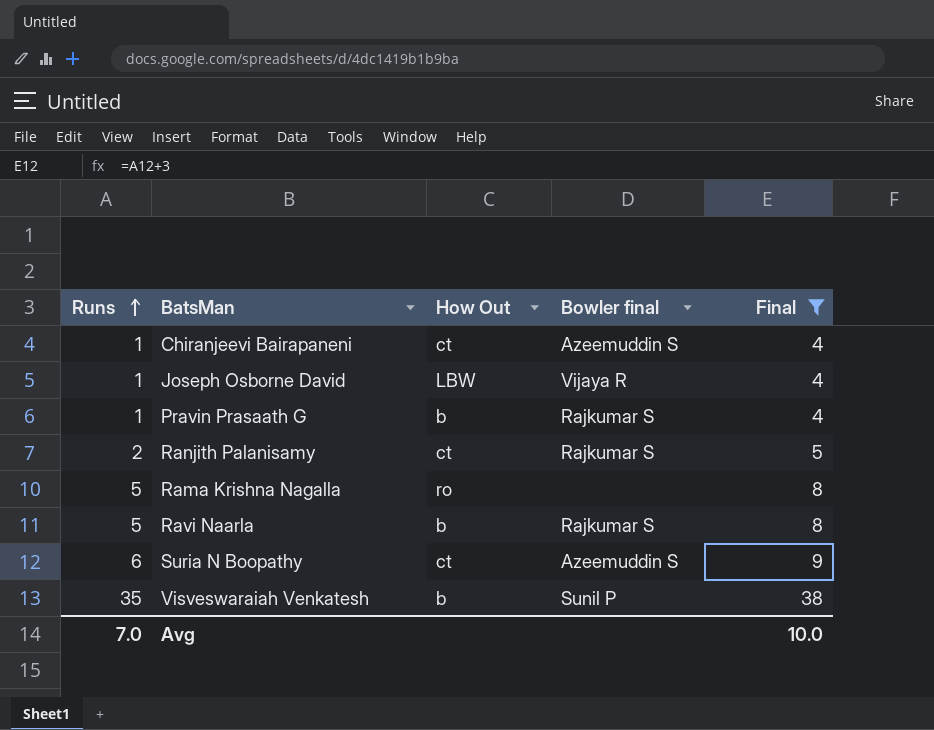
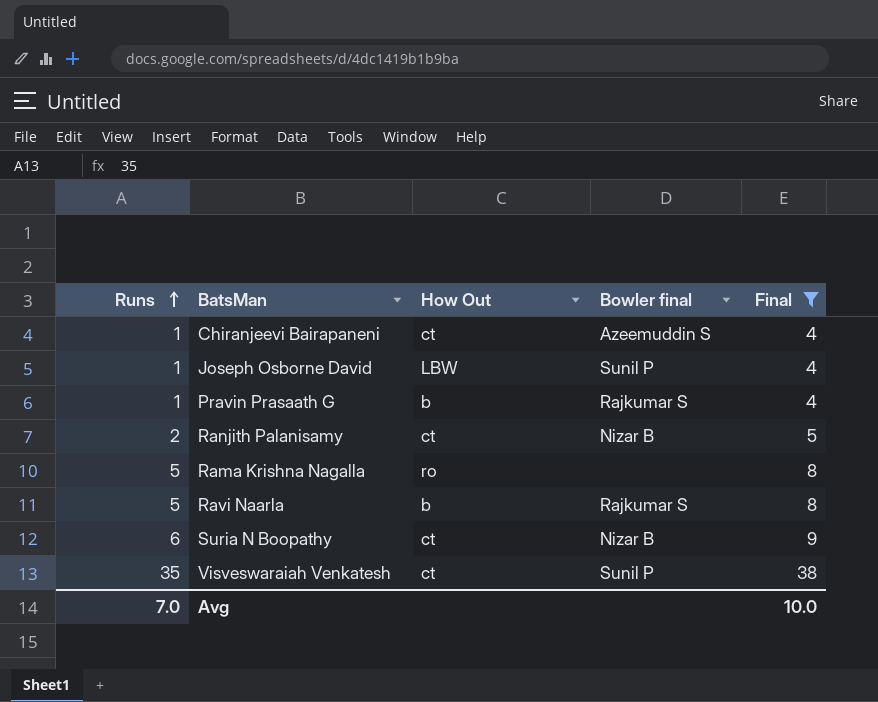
Joseph Osborne David | Bowler final: Vijaya R -> Sunil P
Ranjith Palanisamy | Bowler final: Rajkumar S -> Nizar B
Suria N Boopathy | Bowler final: Azeemuddin S -> Nizar B
Visveswaraiah Venkatesh | How Out: b -> ct

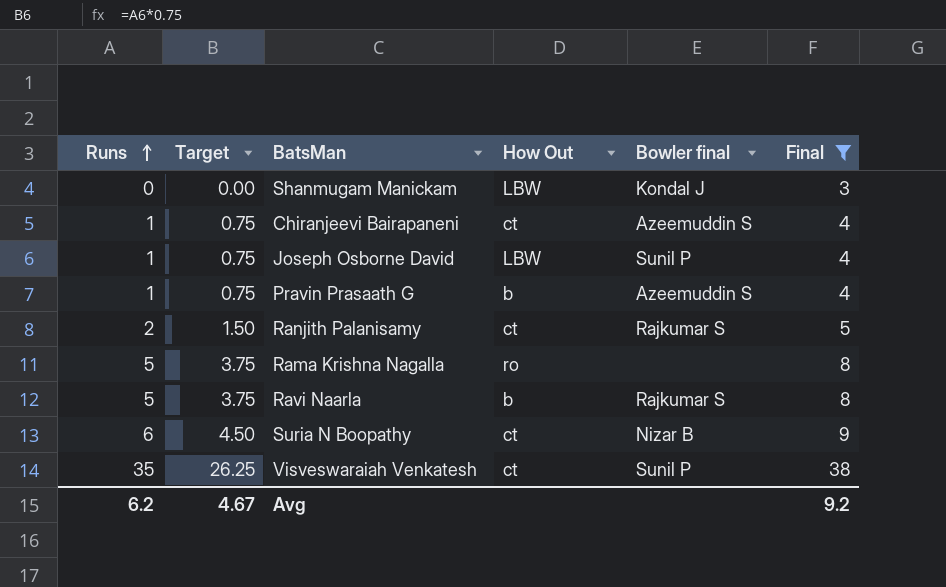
column Target | formula: none -> [Runs] * 0.75
row Shanmugam Manickam: none -> 0 | 0.00 | LBW | Kondal J | 3
Pravin Prasaath G | Bowler final: Rajkumar S -> Azeemuddin S
Ranjith Palanisamy | Bowler final: Nizar B -> Rajkumar S
Avg | Runs: 7.0 -> 6.2
Avg | Final: 10.0 -> 9.2

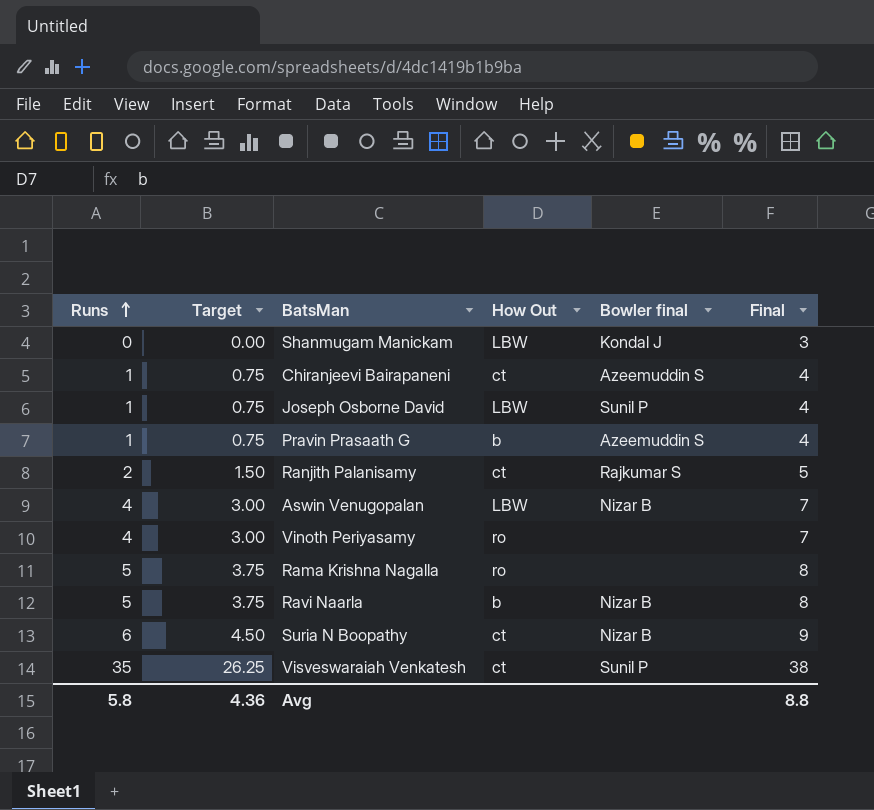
filter: Final != 7 -> none
Ravi Naarla | Bowler final: Rajkumar S -> Nizar B
Avg | Runs: 6.2 -> 5.8
Avg | Target: 4.67 -> 4.36
Avg | Final: 9.2 -> 8.8

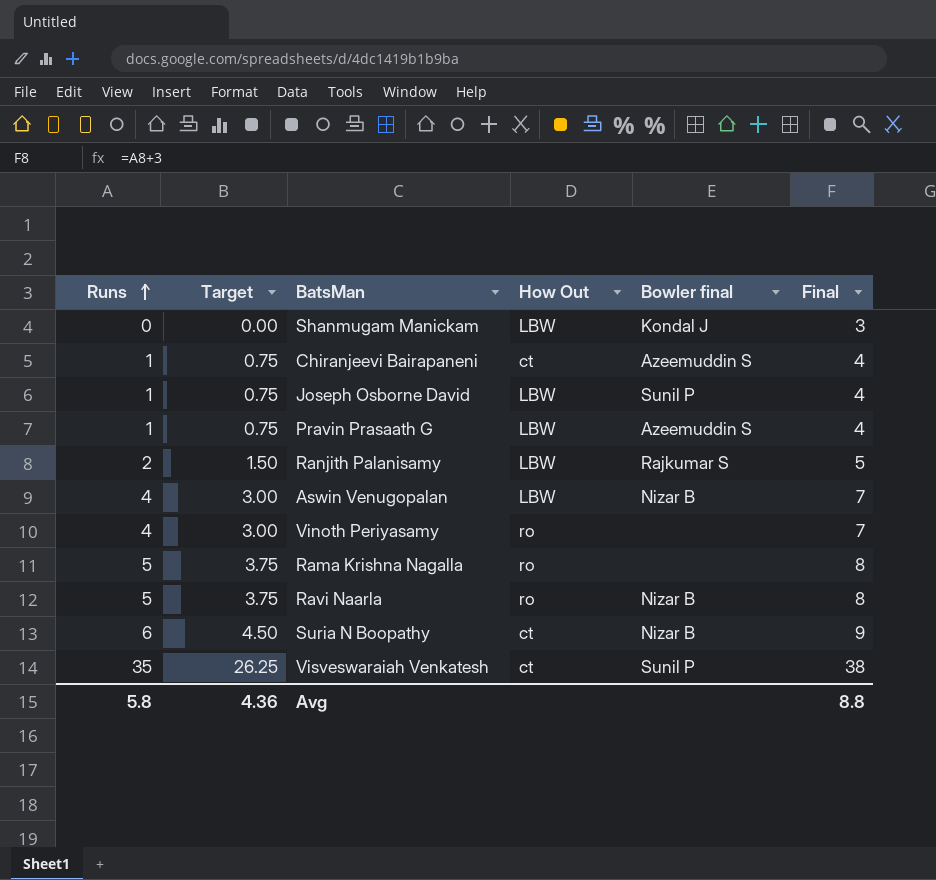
Pravin Prasaath G | How Out: b -> LBW
Ranjith Palanisamy | How Out: ct -> LBW
Ravi Naarla | How Out: b -> ro

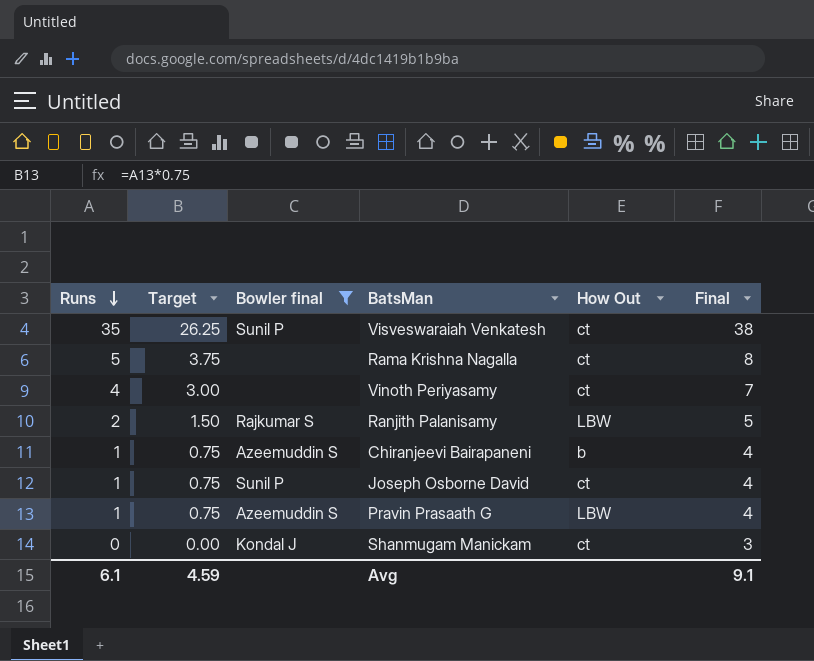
filter: none -> Bowler final != Nizar B
row order: Runs ascending -> Runs descending
column Bowler final | position: 5 -> 3
Rama Krishna Nagalla | How Out: ro -> ct
Vinoth Periyasamy | How Out: ro -> ct
Chiranjeevi Bairapaneni | How Out: ct -> b
Joseph Osborne David | How Out: LBW -> ct
Shanmugam Manickam | How Out: LBW -> ct
Avg | Runs: 5.8 -> 6.1
Avg | Target: 4.36 -> 4.59
Avg | Final: 8.8 -> 9.1

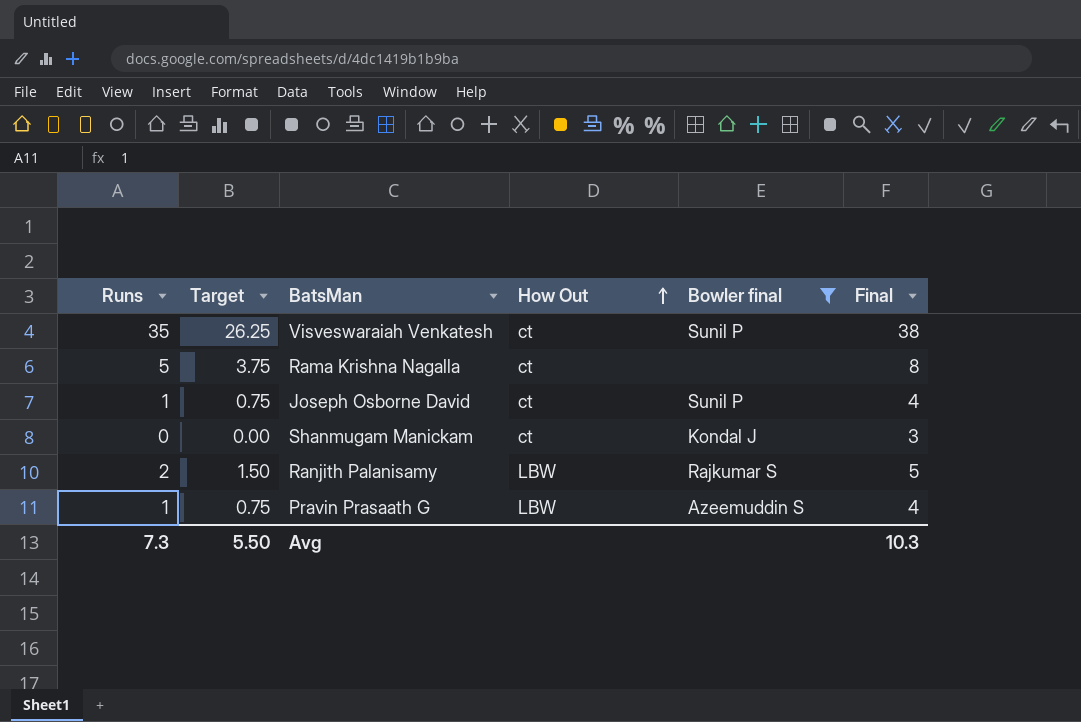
row order: Runs descending -> How Out ascending
column Bowler final | position: 3 -> 5
row Vinoth Periyasamy: 4 | 3.00 | none | ct | 7 -> none
row Chiranjeevi Bairapaneni: 1 | 0.75 | Azeemuddin S | b | 4 -> none
Avg | Runs: 6.1 -> 7.3
Avg | Target: 4.59 -> 5.50
Avg | Final: 9.1 -> 10.3

